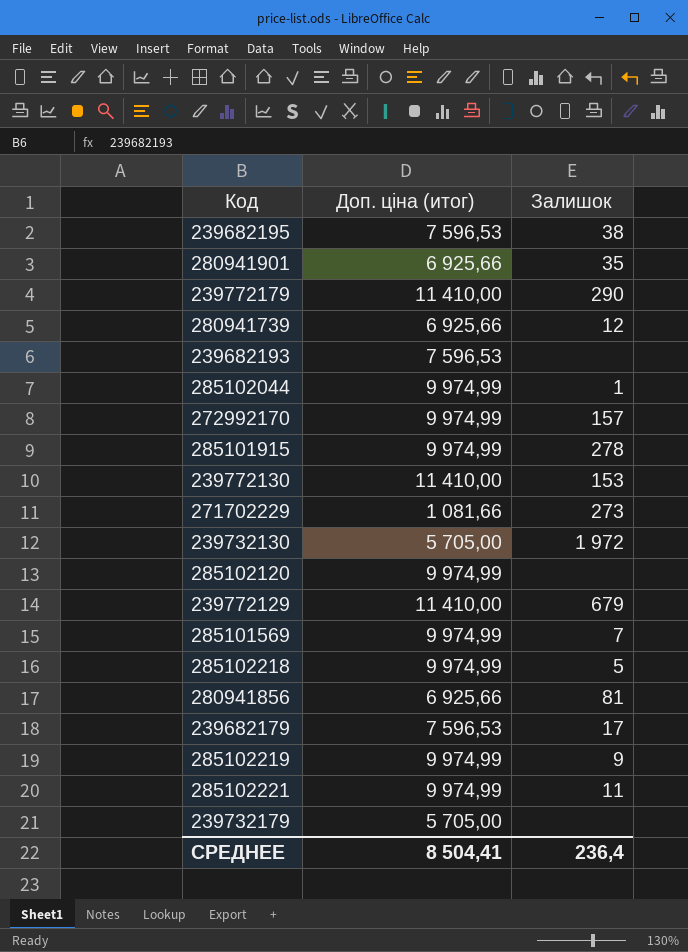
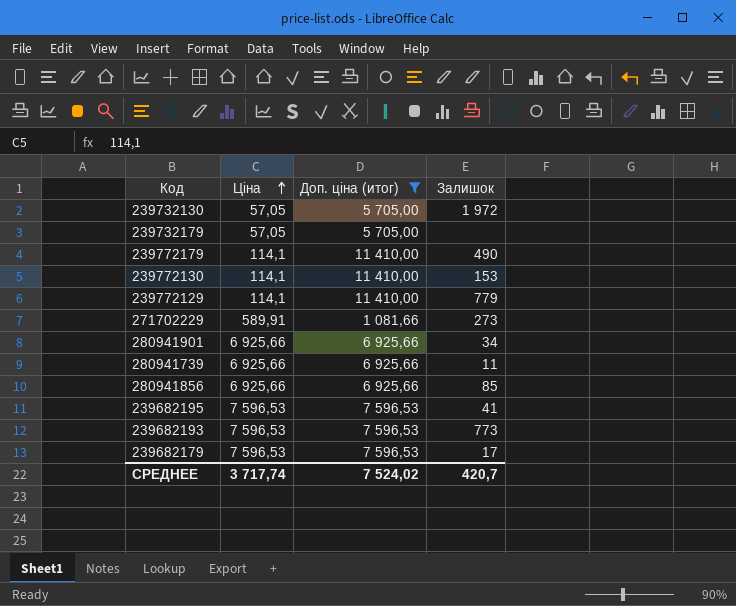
filter: none -> Доп. ціна (итог) != 9 974,99
row order: none -> Ціна ascending
column Ціна | position: none -> 2
239772179 | Залишок: 290 -> 490
239772129 | Залишок: 679 -> 779
280941901 | Залишок: 35 -> 34
280941739 | Залишок: 12 -> 11
280941856 | Залишок: 81 -> 85
239682195 | Залишок: 38 -> 41
239682193 | Залишок: none -> 773
СРЕДНЕЕ | Доп. ціна (итог): 8 504,41 -> 7 524,02
СРЕДНЕЕ | Залишок: 236,4 -> 420,7

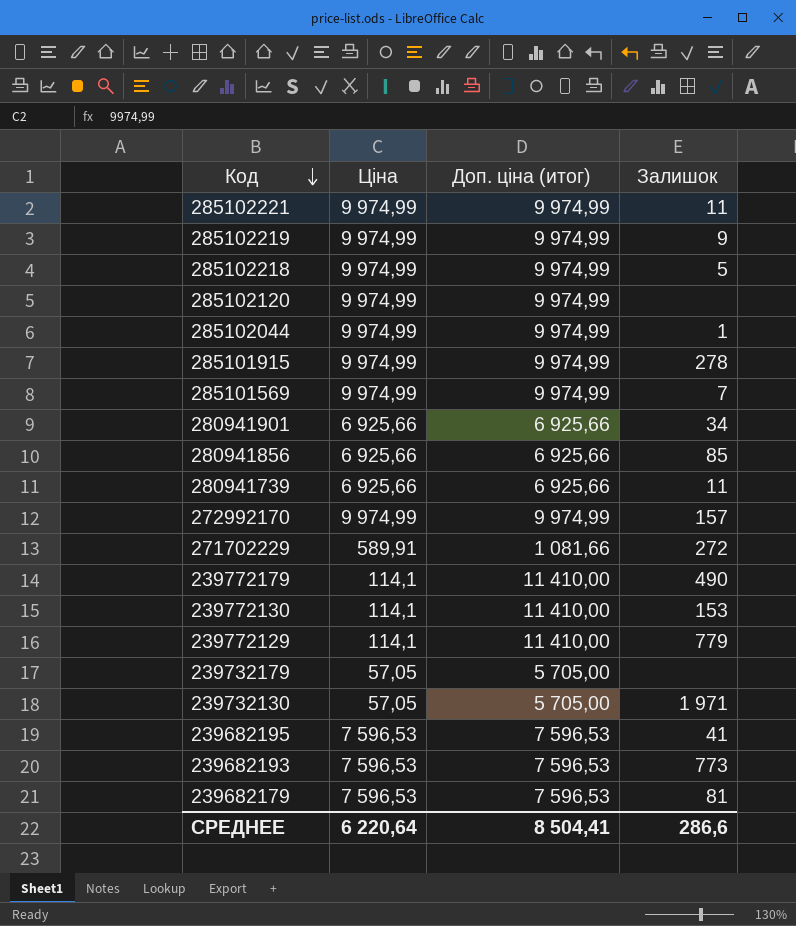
filter: Доп. ціна (итог) != 9 974,99 -> none
row order: Ціна ascending -> Код descending
271702229 | Залишок: 273 -> 272
239732130 | Залишок: 1 972 -> 1 971
239682179 | Залишок: 17 -> 81
СРЕДНЕЕ | Ціна: 3 717,74 -> 6 220,64
СРЕДНЕЕ | Доп. ціна (итог): 7 524,02 -> 8 504,41
СРЕДНЕЕ | Залишок: 420,7 -> 286,6

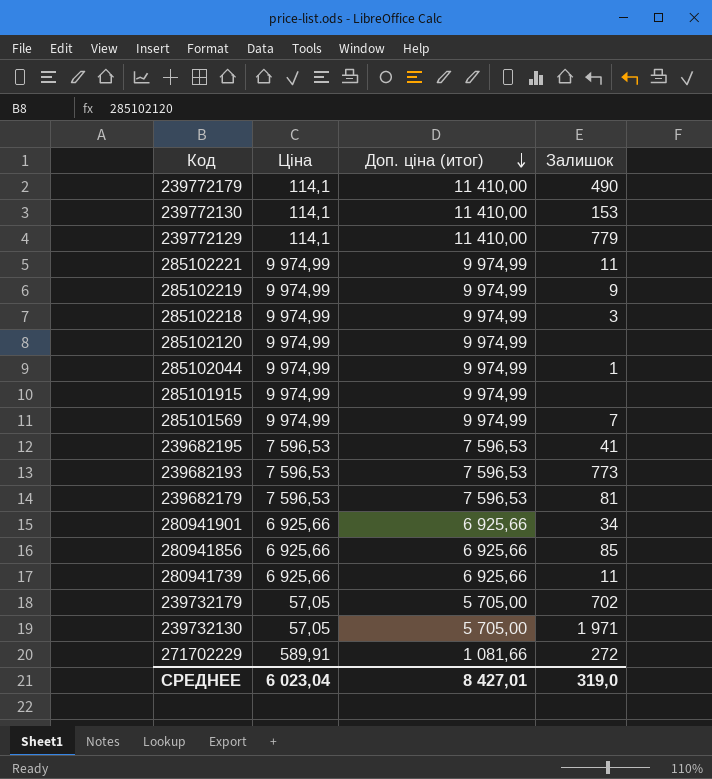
row order: Код descending -> Доп. ціна (итог) descending
row 272992170: 9 974,99 | 9 974,99 | 157 -> none
285102218 | Залишок: 5 -> 3
285101915 | Залишок: 278 -> none
239732179 | Залишок: none -> 702
СРЕДНЕЕ | Ціна: 6 220,64 -> 6 023,04
СРЕДНЕЕ | Доп. ціна (итог): 8 504,41 -> 8 427,01
СРЕДНЕЕ | Залишок: 286,6 -> 319,0

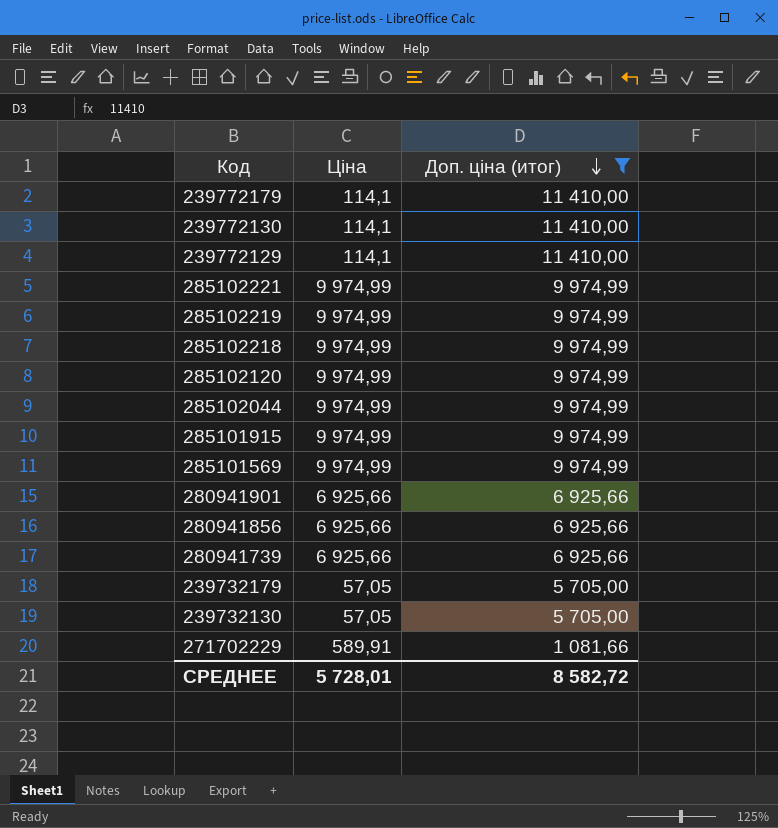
filter: none -> Доп. ціна (итог) != 7 596,53
column Залишок | position: 4 -> none
СРЕДНЕЕ | Ціна: 6 023,04 -> 5 728,01
СРЕДНЕЕ | Доп. ціна (итог): 8 427,01 -> 8 582,72

